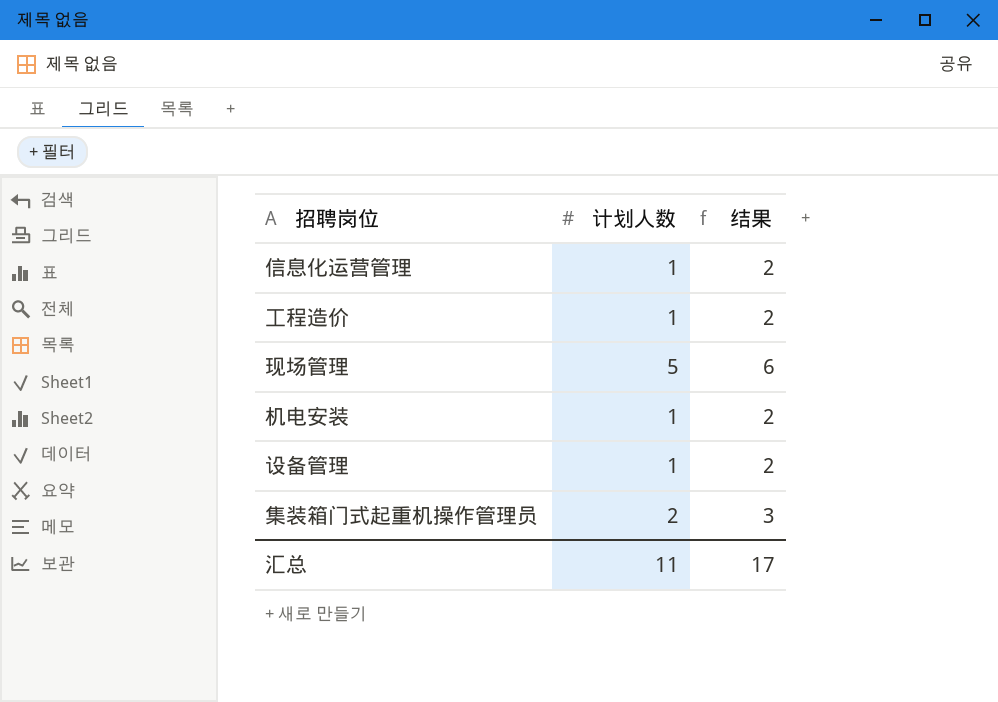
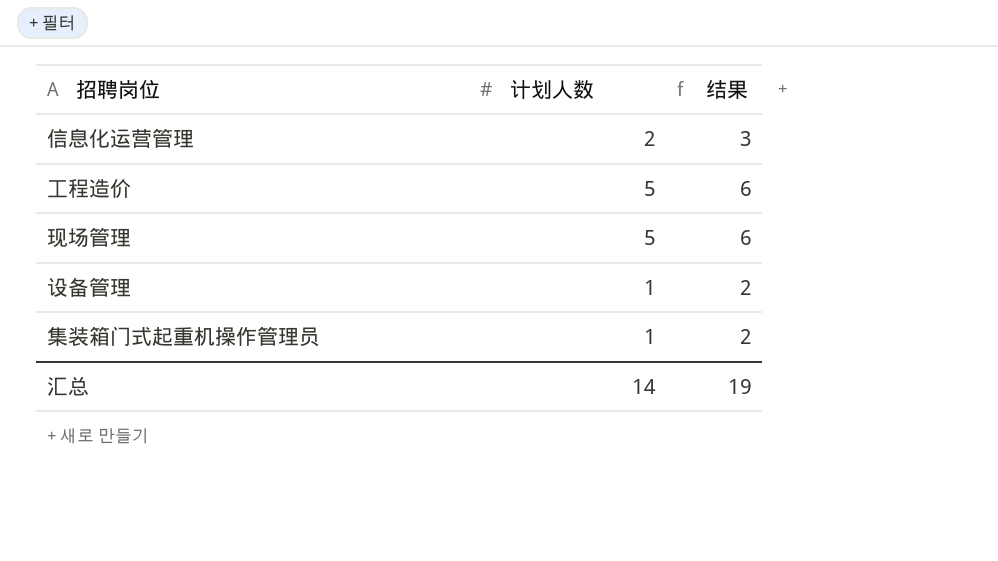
row 机电安装: 1 | 2 -> none
信息化运营管理 | 计划人数: 1 -> 2
信息化运营管理 | 结果: 2 -> 3
工程造价 | 计划人数: 1 -> 5
工程造价 | 结果: 2 -> 6
集装箱门式起重机操作管理员 | 计划人数: 2 -> 1
集装箱门式起重机操作管理员 | 结果: 3 -> 2
汇总 | 计划人数: 11 -> 14
汇总 | 结果: 17 -> 19

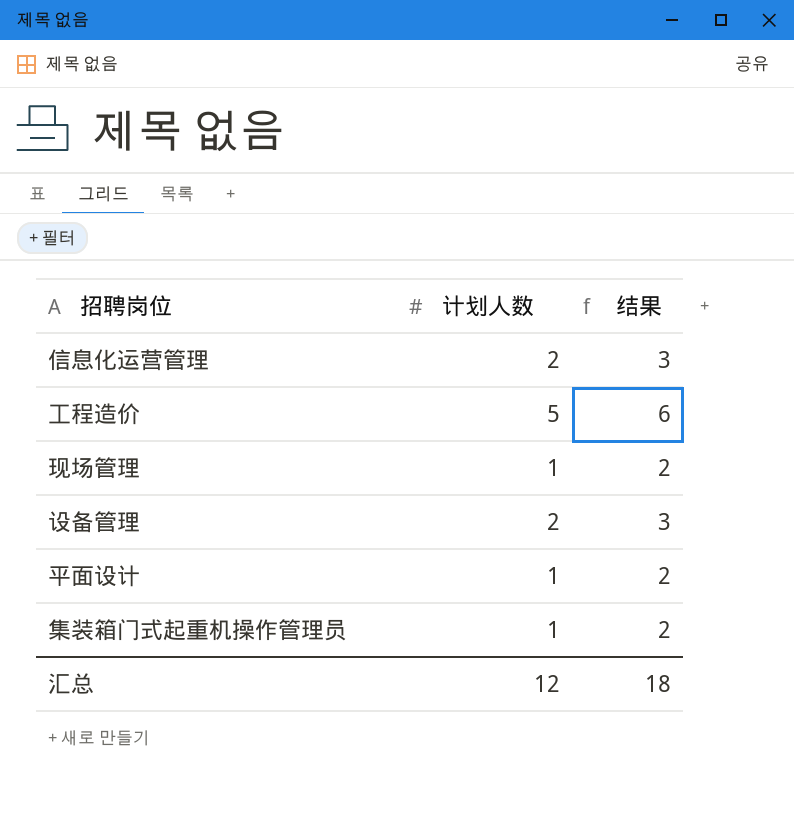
现场管理 | 计划人数: 5 -> 1
现场管理 | 结果: 6 -> 2
设备管理 | 计划人数: 1 -> 2
设备管理 | 结果: 2 -> 3
row 平面设计: none -> 1 | 2
汇总 | 计划人数: 14 -> 12
汇总 | 结果: 19 -> 18

